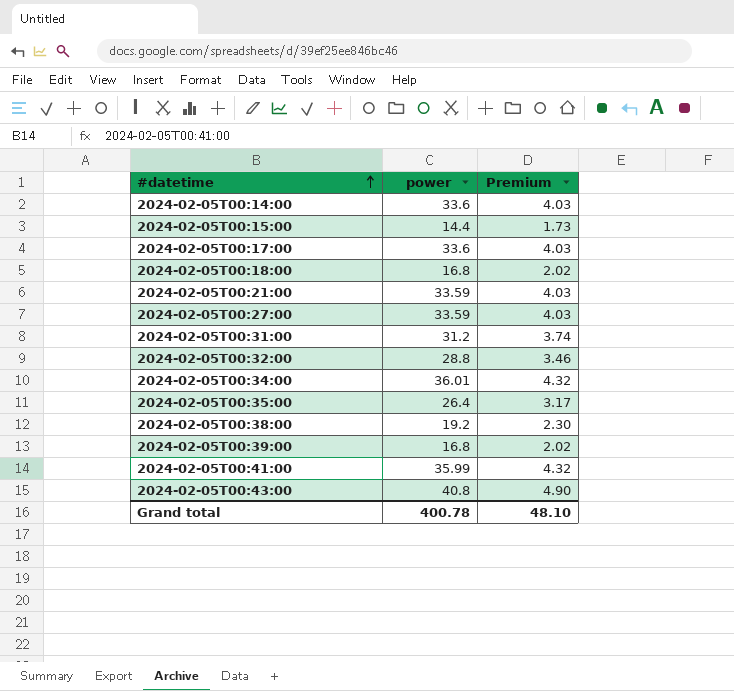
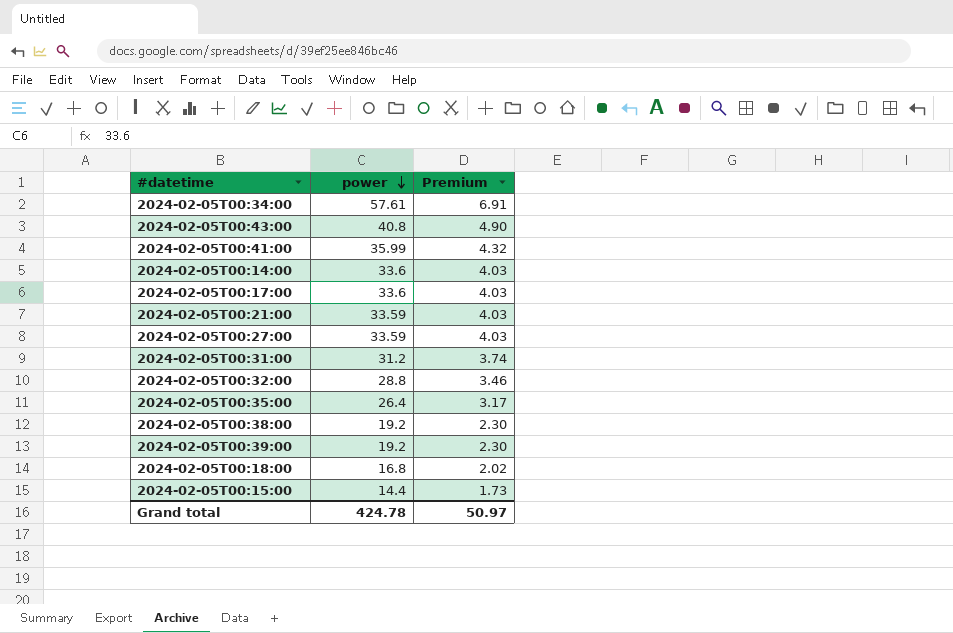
row order: #datetime ascending -> power descending
2024-02-05T00:34:00 | power: 36.01 -> 57.61
2024-02-05T00:34:00 | Premium: 4.32 -> 6.91
2024-02-05T00:39:00 | power: 16.8 -> 19.2
2024-02-05T00:39:00 | Premium: 2.02 -> 2.30
Grand total | power: 400.78 -> 424.78
Grand total | Premium: 48.10 -> 50.97

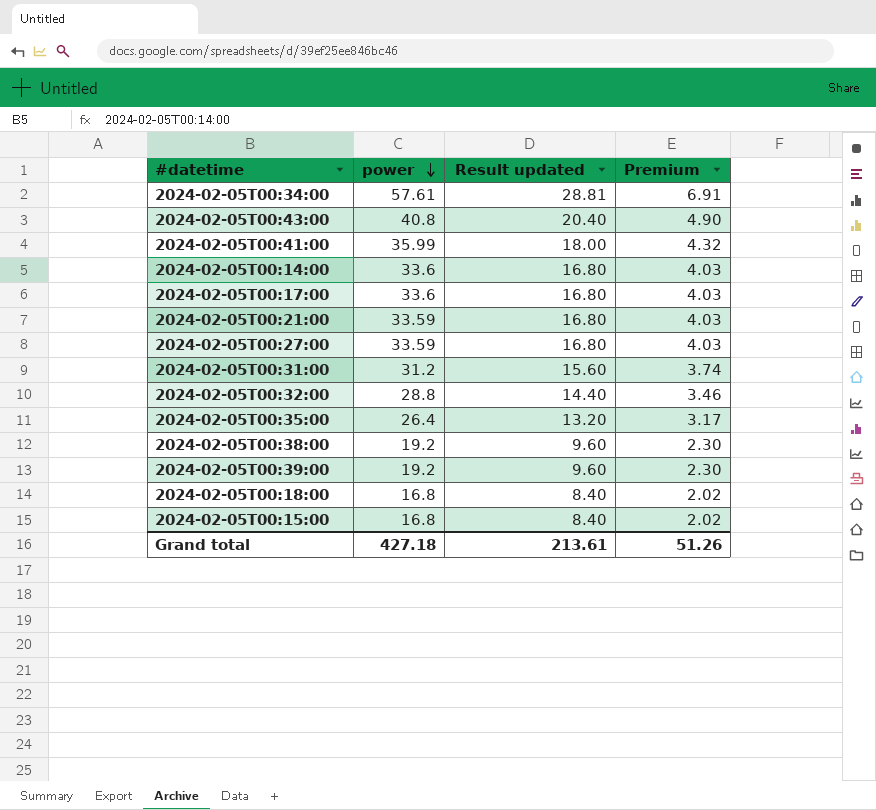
column Result updated | formula: none -> [power] * 0.5
2024-02-05T00:15:00 | power: 14.4 -> 16.8
2024-02-05T00:15:00 | Premium: 1.73 -> 2.02
Grand total | power: 424.78 -> 427.18
Grand total | Premium: 50.97 -> 51.26

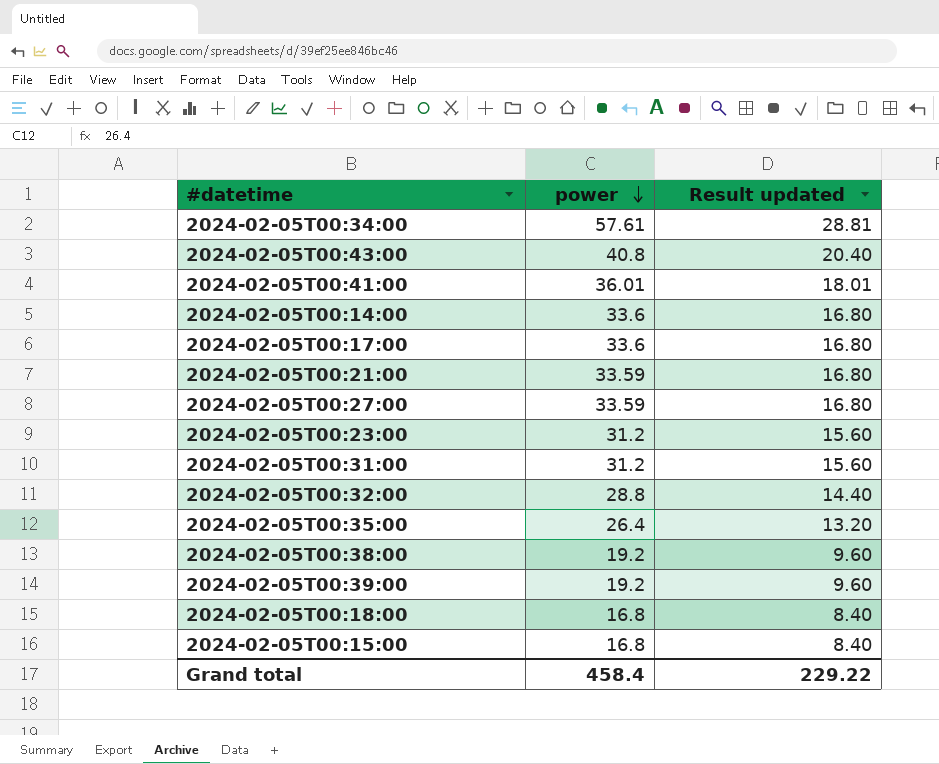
column Premium | formula: [power] * 0.12 -> none
2024-02-05T00:41:00 | power: 35.99 -> 36.01
2024-02-05T00:41:00 | Result updated: 18.00 -> 18.01
row 2024-02-05T00:23:00: none -> 31.2 | 15.60
Grand total | power: 427.18 -> 458.4
Grand total | Result updated: 213.61 -> 229.22

